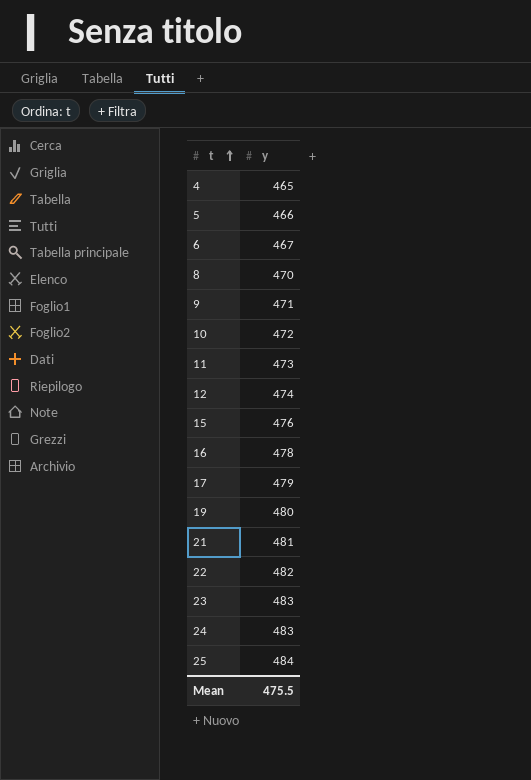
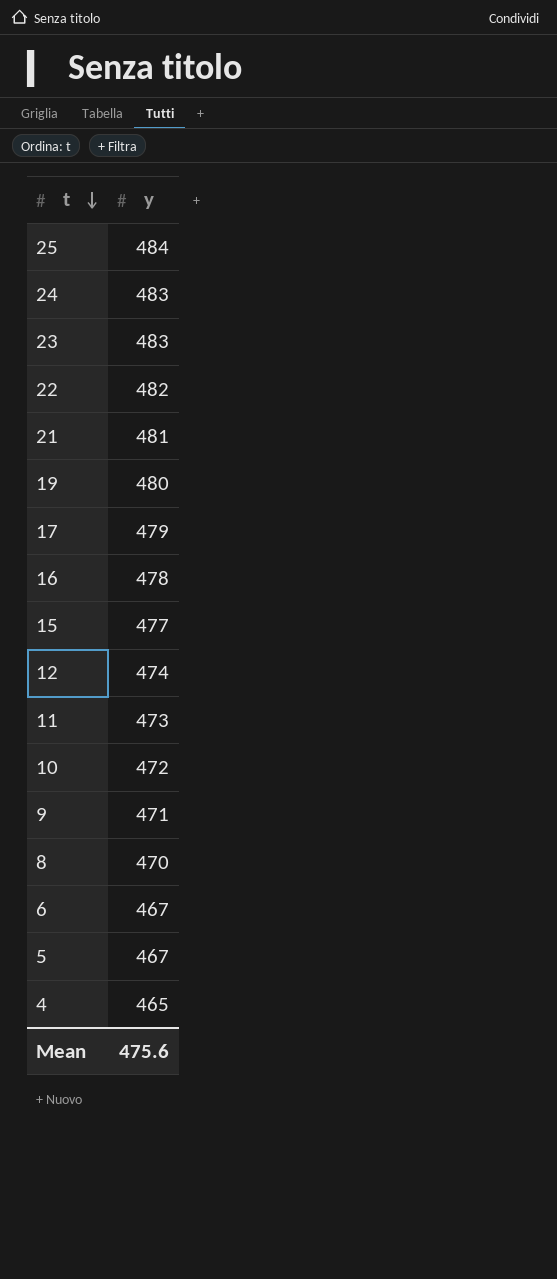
row order: t ascending -> t descending
15 | y: 476 -> 477
5 | y: 466 -> 467
Mean | y: 475.5 -> 475.6

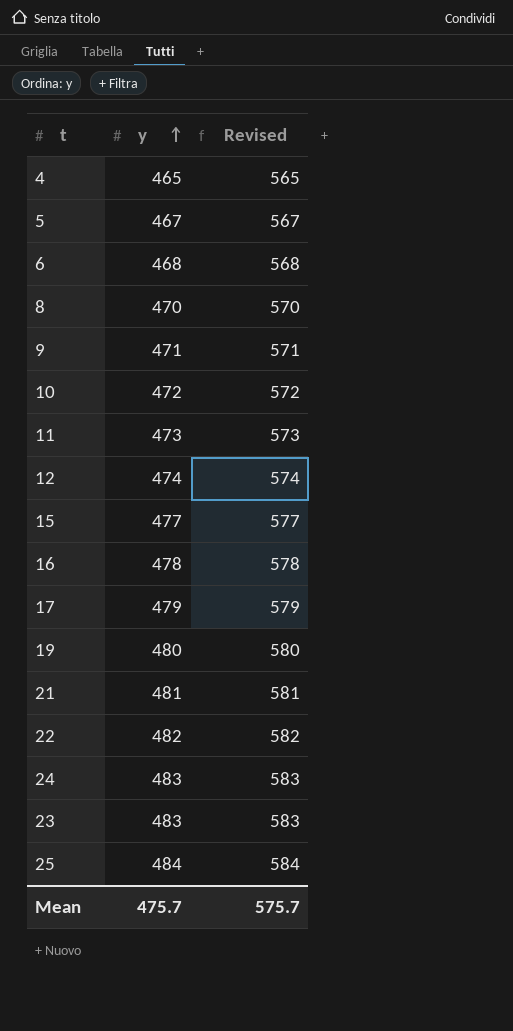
row order: t descending -> y ascending
column Revised | formula: none -> [y] + 100
6 | y: 467 -> 468
Mean | y: 475.6 -> 475.7

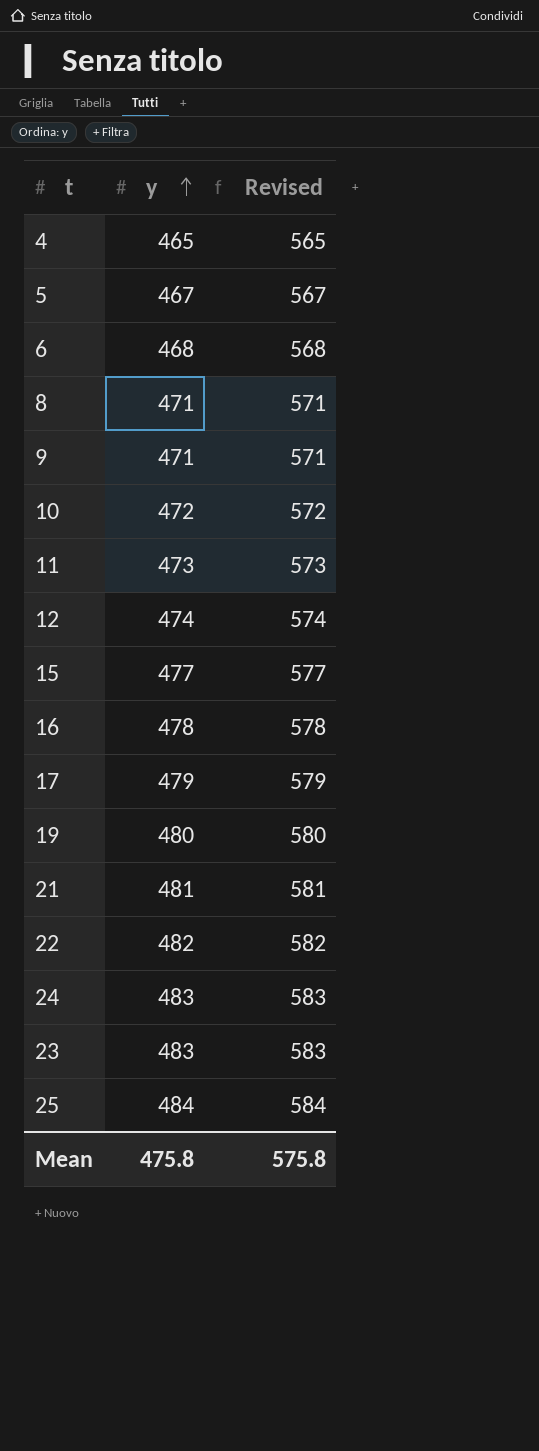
8 | y: 470 -> 471
8 | Revised: 570 -> 571
Mean | y: 475.7 -> 475.8
Mean | Revised: 575.7 -> 575.8

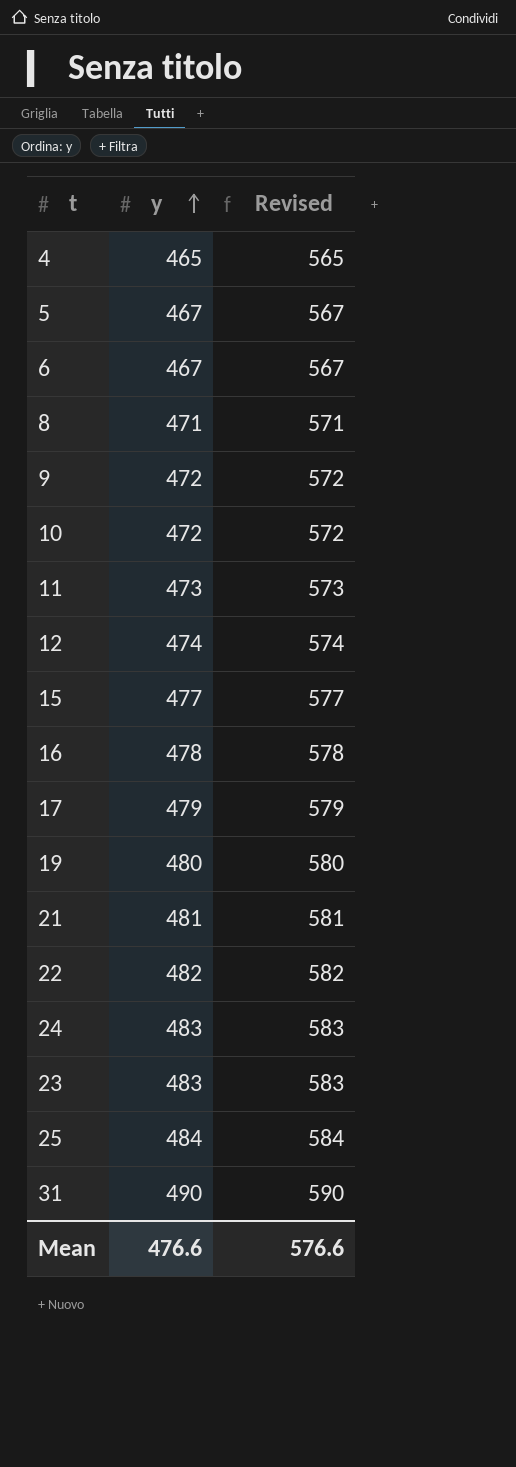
6 | y: 468 -> 467
6 | Revised: 568 -> 567
9 | y: 471 -> 472
9 | Revised: 571 -> 572
row 31: none -> 490 | 590
Mean | y: 475.8 -> 476.6
Mean | Revised: 575.8 -> 576.6

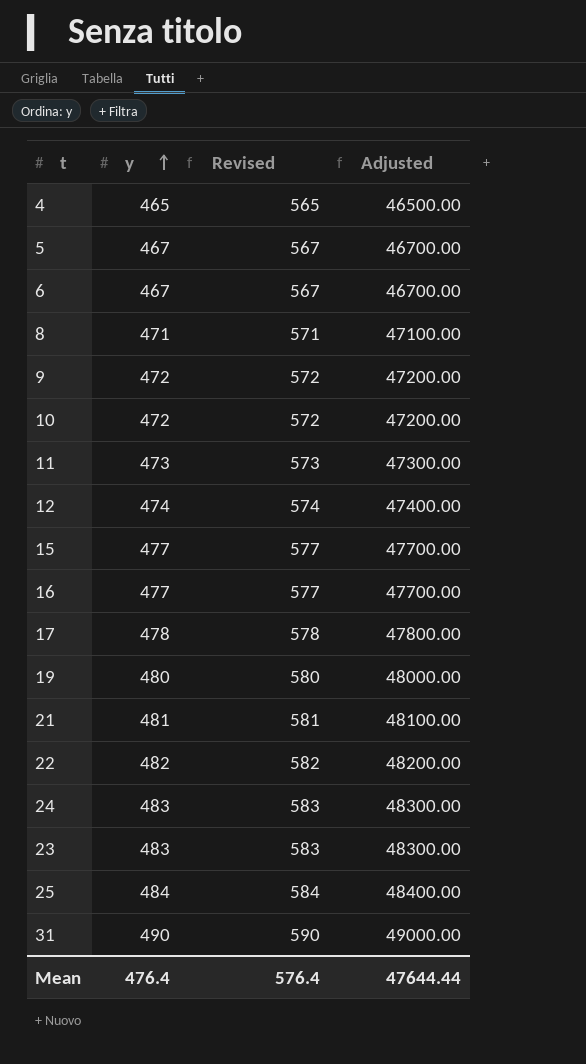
column Adjusted | formula: none -> [y] * 100
16 | y: 478 -> 477
16 | Revised: 578 -> 577
17 | y: 479 -> 478
17 | Revised: 579 -> 578
Mean | y: 476.6 -> 476.4
Mean | Revised: 576.6 -> 576.4

